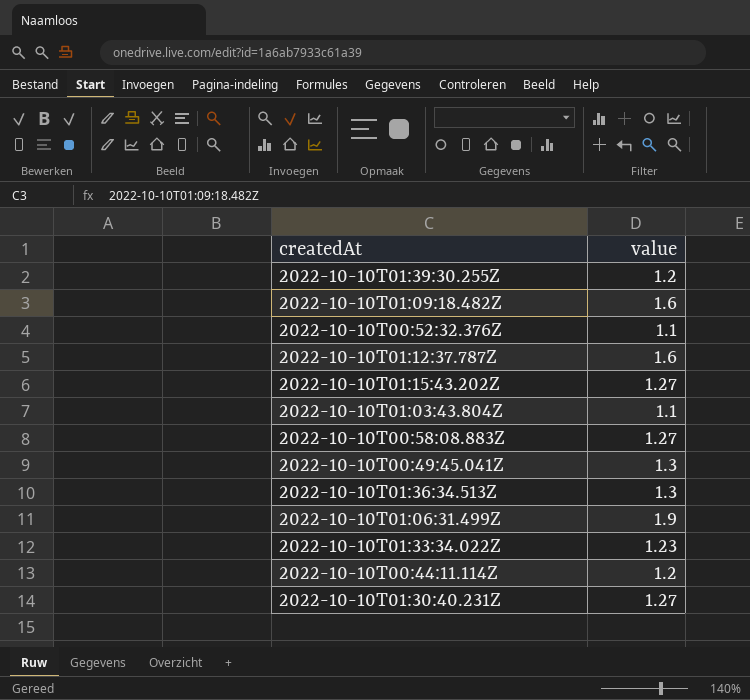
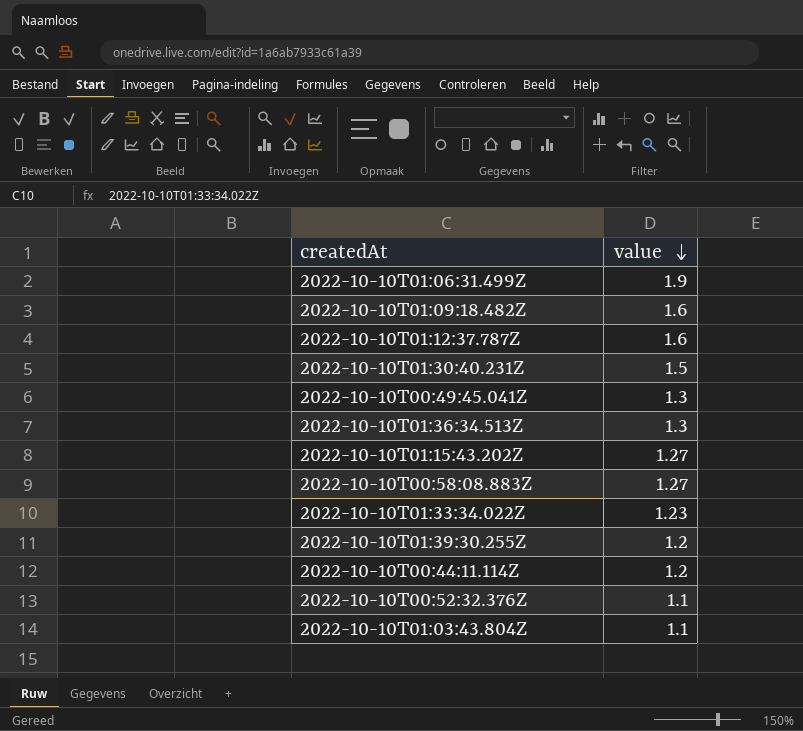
row order: none -> value descending
2022-10-10T01:30:40.231Z | value: 1.27 -> 1.5

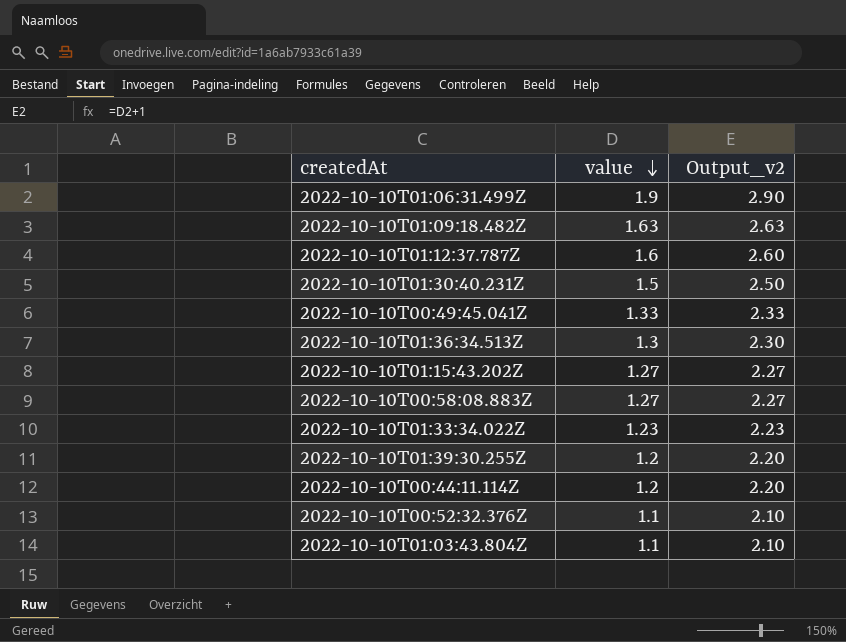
column Output_v2 | formula: none -> [value] + 1
2022-10-10T01:09:18.482Z | value: 1.6 -> 1.63
2022-10-10T00:49:45.041Z | value: 1.3 -> 1.33

